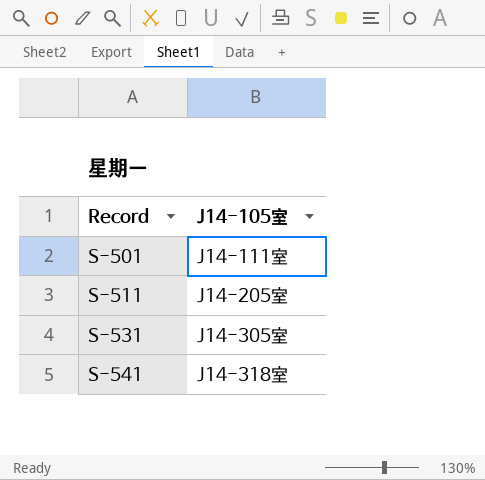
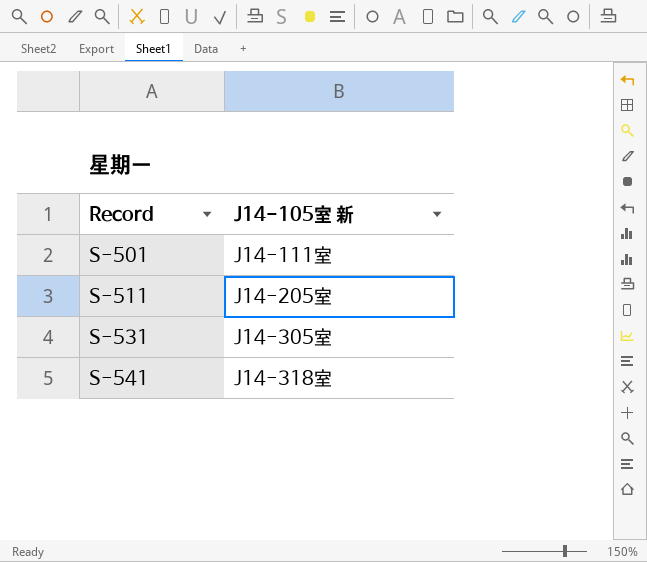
column name: J14-105室 -> J14-105室 新

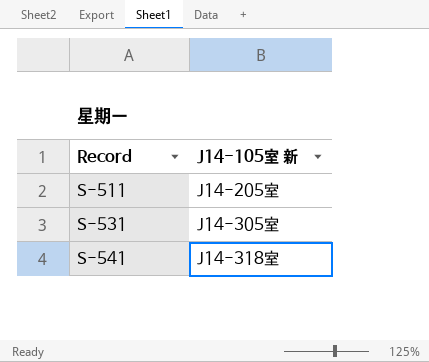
row S-501: J14-111室 -> none

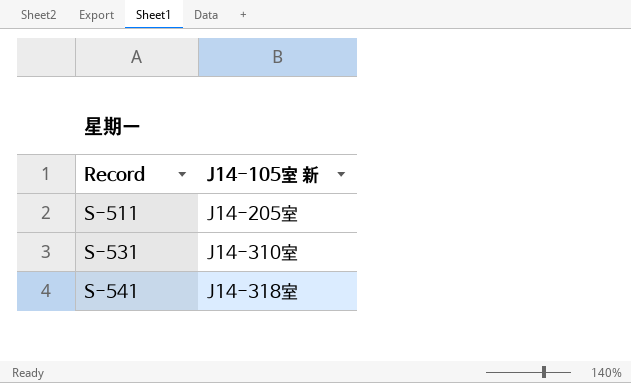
S-531 | J14-105室 新: J14-305室 -> J14-310室

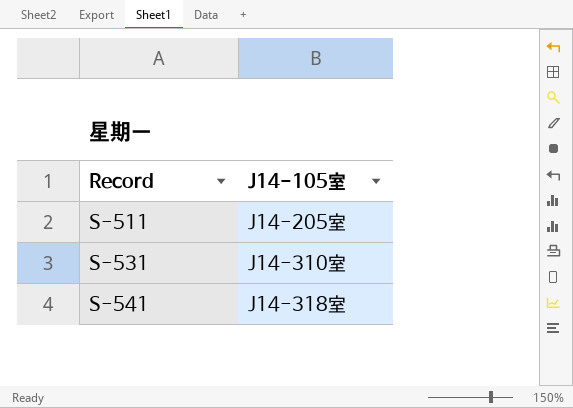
column name: J14-105室 新 -> J14-105室

